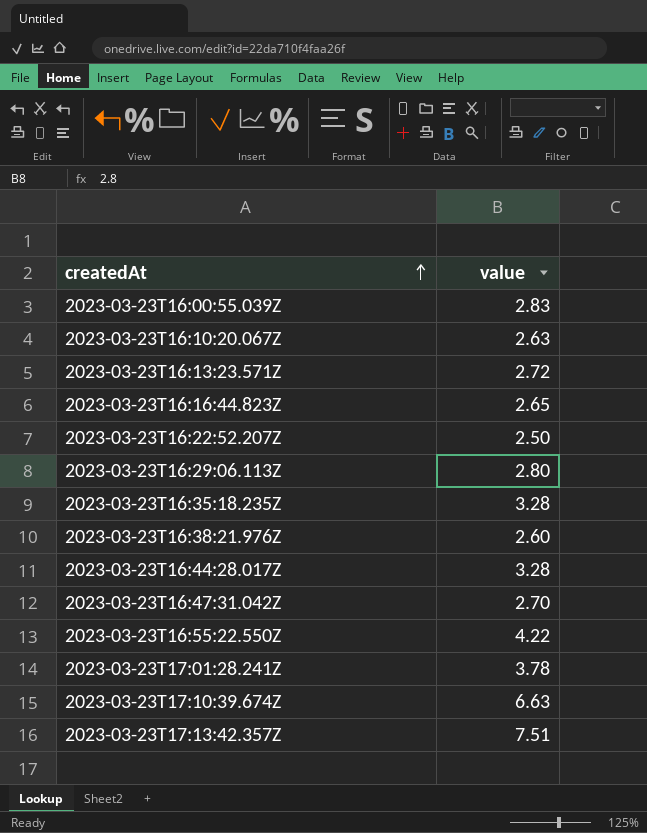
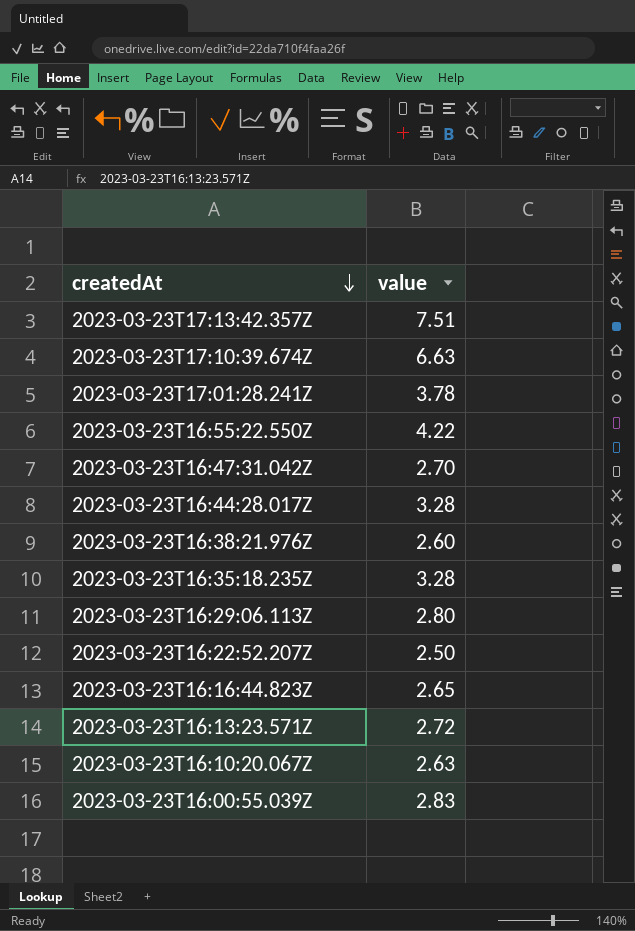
row order: createdAt ascending -> createdAt descending

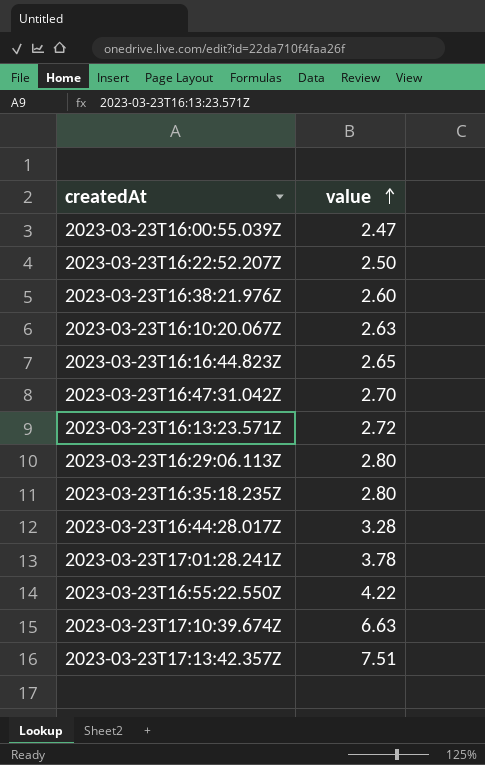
row order: createdAt descending -> value ascending
2023-03-23T16:00:55.039Z | value: 2.83 -> 2.47
2023-03-23T16:35:18.235Z | value: 3.28 -> 2.80

